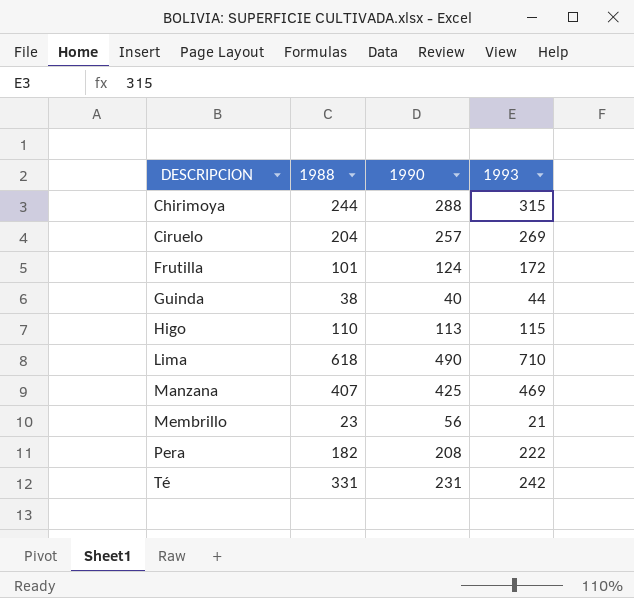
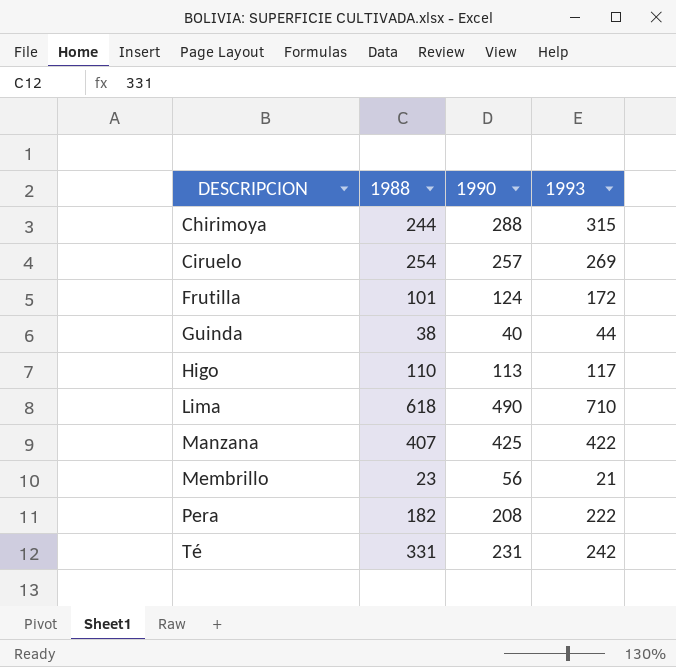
Ciruelo | 1988: 204 -> 254
Higo | 1993: 115 -> 117
Manzana | 1993: 469 -> 422

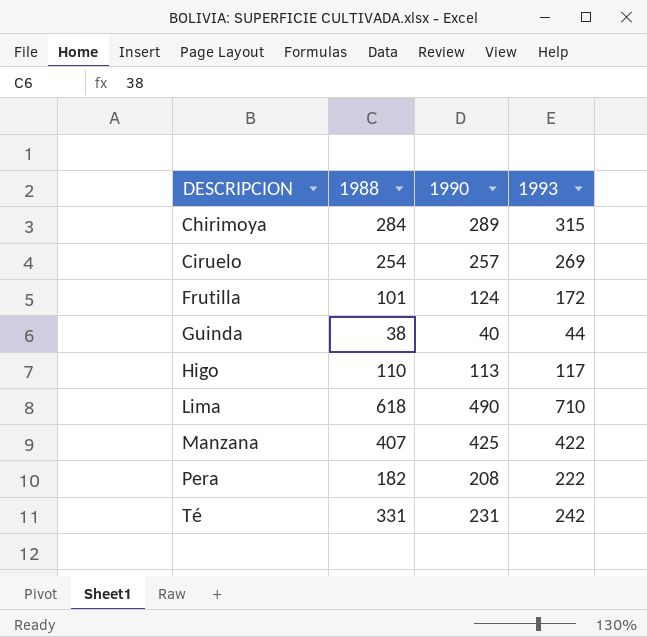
row Membrillo: 23 | 56 | 21 -> none
Chirimoya | 1988: 244 -> 284
Chirimoya | 1990: 288 -> 289

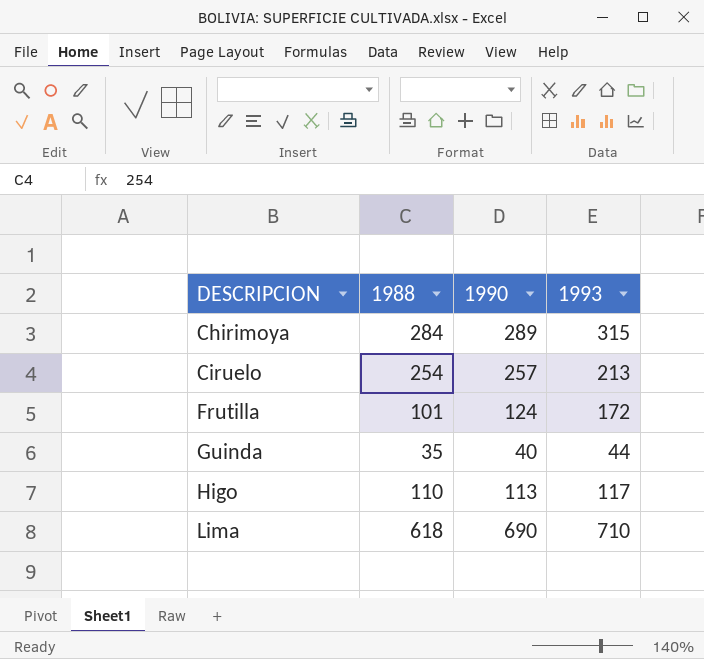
row Manzana: 407 | 425 | 422 -> none
row Pera: 182 | 208 | 222 -> none
row Té: 331 | 231 | 242 -> none
Ciruelo | 1993: 269 -> 213
Guinda | 1988: 38 -> 35
Lima | 1990: 490 -> 690

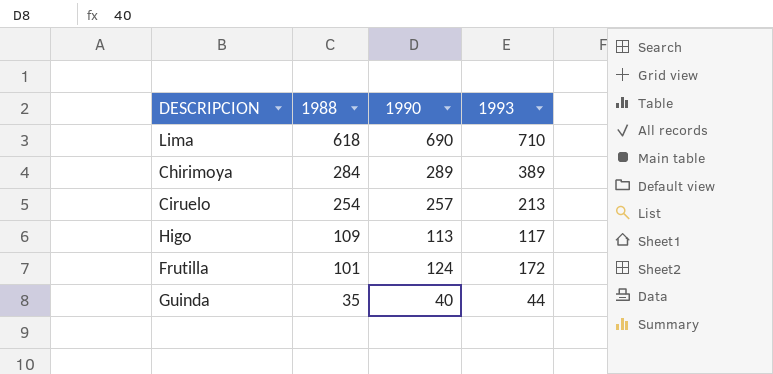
row order: DESCRIPCION ascending -> 1988 descending
Chirimoya | 1993: 315 -> 389
Higo | 1988: 110 -> 109

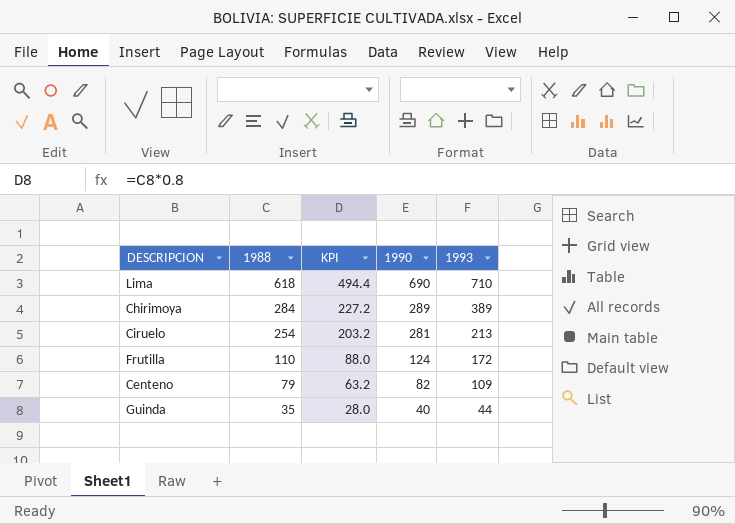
column KPI | formula: none -> [1988] * 0.8
row Higo: 109 | 113 | 117 -> none
Ciruelo | 1990: 257 -> 281
Frutilla | 1988: 101 -> 110
row Centeno: none -> 79 | 63.2 | 82 | 109

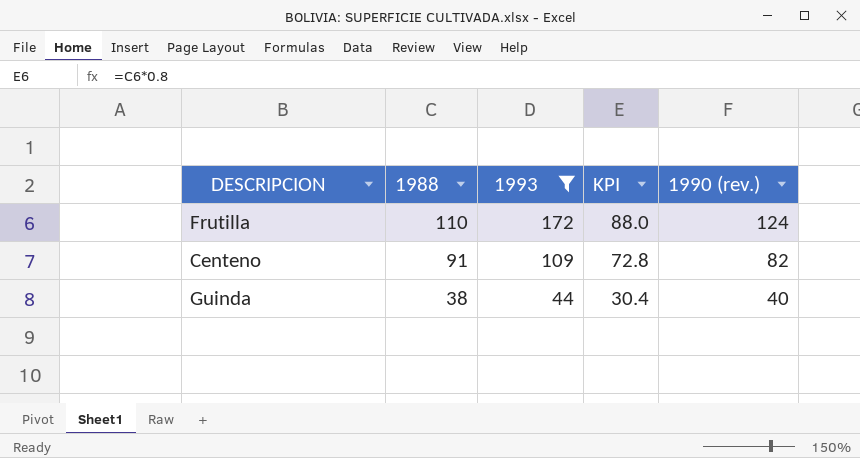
filter: none -> 1993 <= 172
column 1993 | position: 5 -> 3
column name: 1990 -> 1990 (rev.)
Centeno | 1988: 79 -> 91
Centeno | KPI: 63.2 -> 72.8
Guinda | 1988: 35 -> 38
Guinda | KPI: 28.0 -> 30.4

